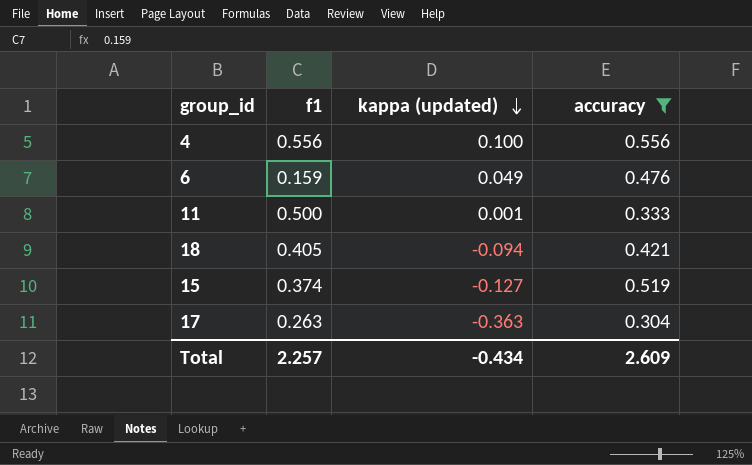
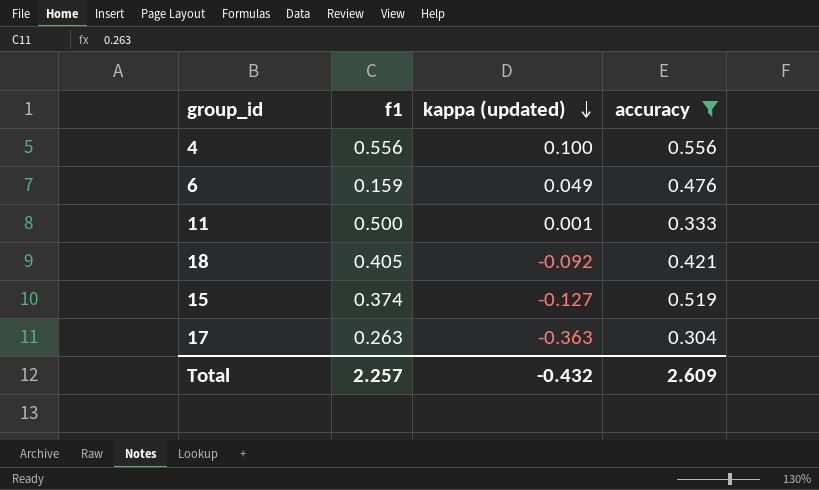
18 | kappa (updated): -0.094 -> -0.092
Total | kappa (updated): -0.434 -> -0.432

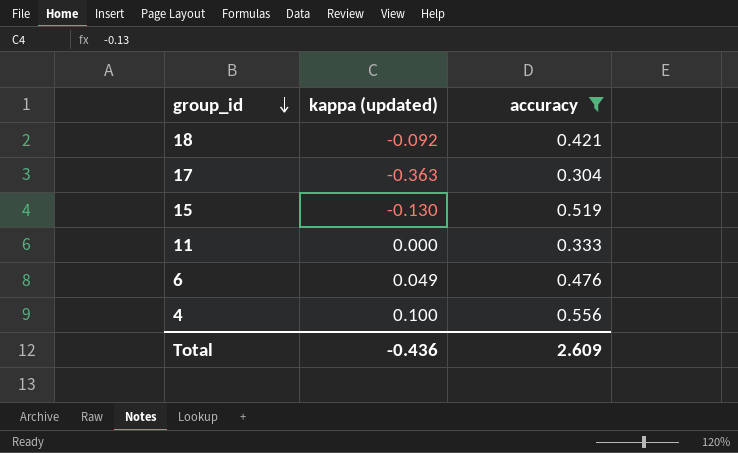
row order: kappa (updated) descending -> group_id descending
column f1 | position: 2 -> none
15 | kappa (updated): -0.127 -> -0.130
11 | kappa (updated): 0.001 -> 0.000
Total | kappa (updated): -0.432 -> -0.436

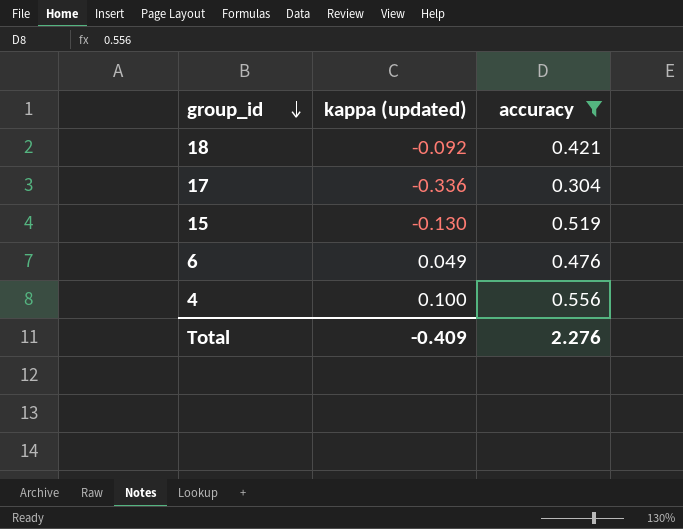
row 11: 0.000 | 0.333 -> none
17 | kappa (updated): -0.363 -> -0.336
Total | kappa (updated): -0.436 -> -0.409
Total | accuracy: 2.609 -> 2.276

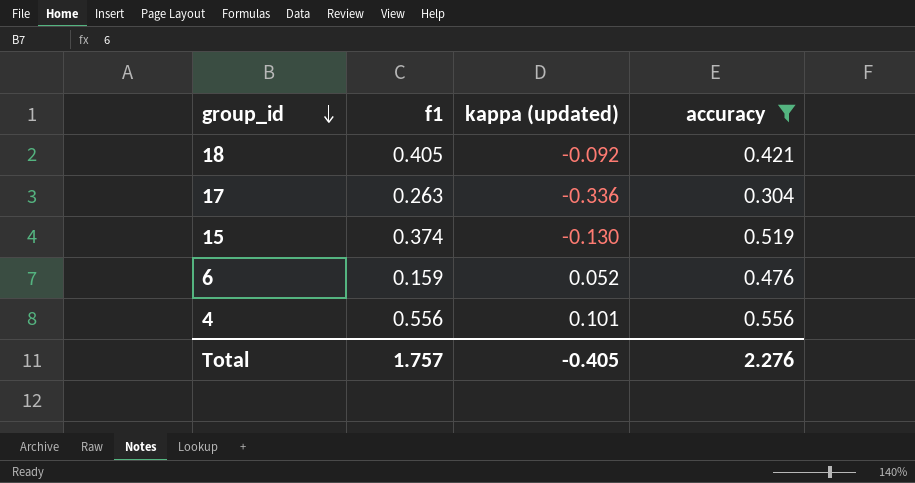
column f1 | position: none -> 2
6 | kappa (updated): 0.049 -> 0.052
4 | kappa (updated): 0.100 -> 0.101
Total | kappa (updated): -0.409 -> -0.405

